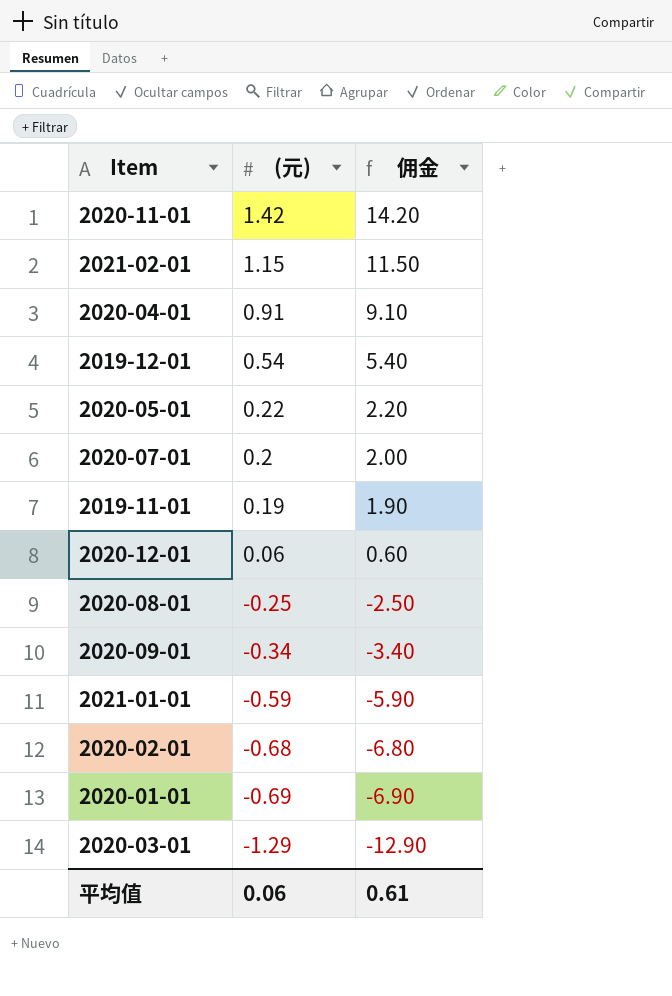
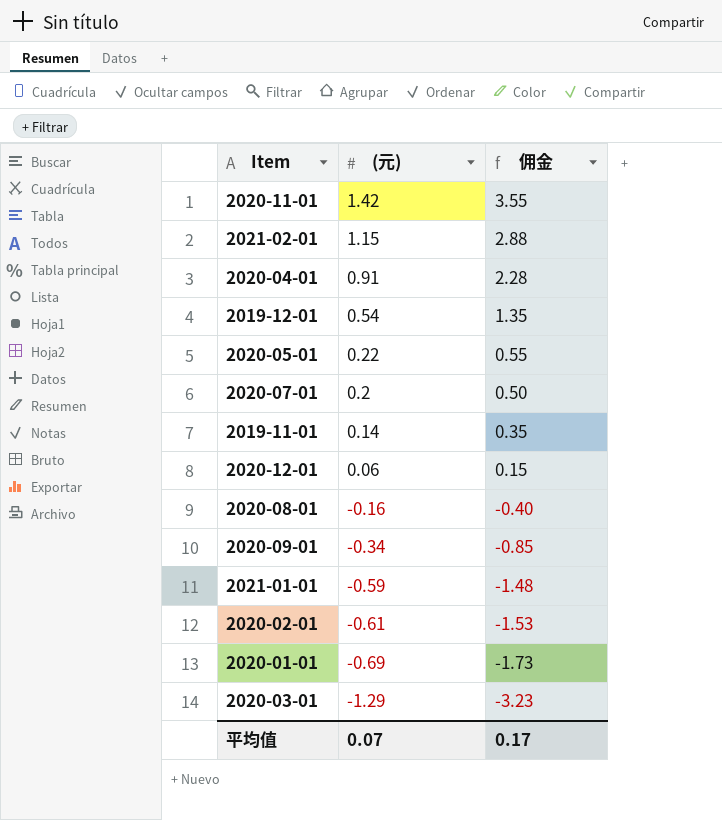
column 佣金 | formula: [(元)] * 10 -> [(元)] * 2.5
2019-11-01 | (元): 0.19 -> 0.14
2020-08-01 | (元): -0.25 -> -0.16
2020-02-01 | (元): -0.68 -> -0.61
平均值 | (元): 0.06 -> 0.07
平均值 | 佣金: 0.61 -> 0.17

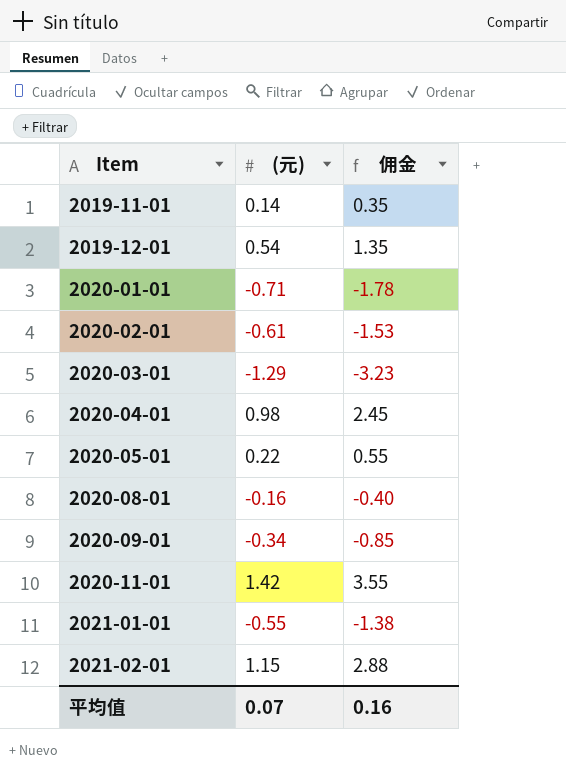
row order: (元) descending -> Item ascending
row 2020-07-01: 0.2 | 0.50 -> none
row 2020-12-01: 0.06 | 0.15 -> none
2020-01-01 | (元): -0.69 -> -0.71
2020-01-01 | 佣金: -1.73 -> -1.78
2020-04-01 | (元): 0.91 -> 0.98
2020-04-01 | 佣金: 2.28 -> 2.45
2021-01-01 | (元): -0.59 -> -0.55
2021-01-01 | 佣金: -1.48 -> -1.38
平均值 | 佣金: 0.17 -> 0.16

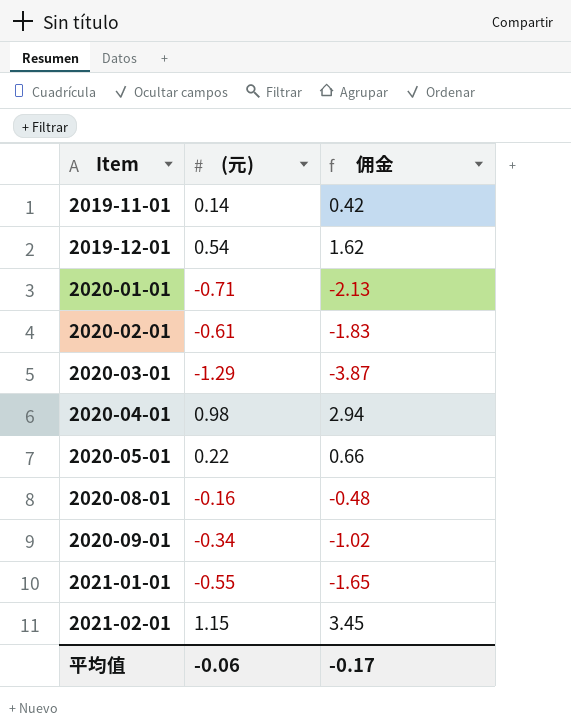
column 佣金 | formula: [(元)] * 2.5 -> [(元)] * 3
row 2020-11-01: 1.42 | 3.55 -> none
平均值 | (元): 0.07 -> -0.06
平均值 | 佣金: 0.16 -> -0.17

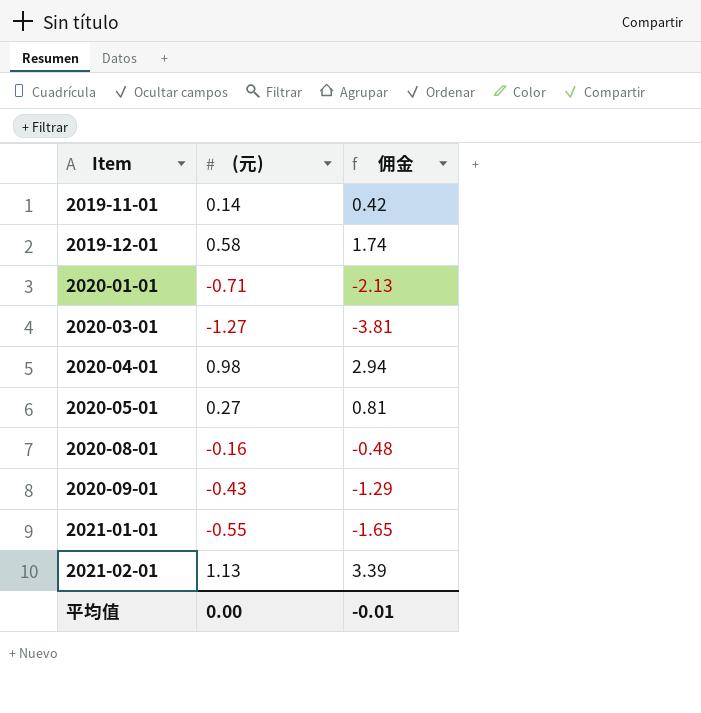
row 2020-02-01: -0.61 | -1.83 -> none
2019-12-01 | (元): 0.54 -> 0.58
2019-12-01 | 佣金: 1.62 -> 1.74
2020-03-01 | (元): -1.29 -> -1.27
2020-03-01 | 佣金: -3.87 -> -3.81
2020-05-01 | (元): 0.22 -> 0.27
2020-05-01 | 佣金: 0.66 -> 0.81
2020-09-01 | (元): -0.34 -> -0.43
2020-09-01 | 佣金: -1.02 -> -1.29
2021-02-01 | (元): 1.15 -> 1.13
2021-02-01 | 佣金: 3.45 -> 3.39
平均值 | (元): -0.06 -> 0.00
平均值 | 佣金: -0.17 -> -0.01

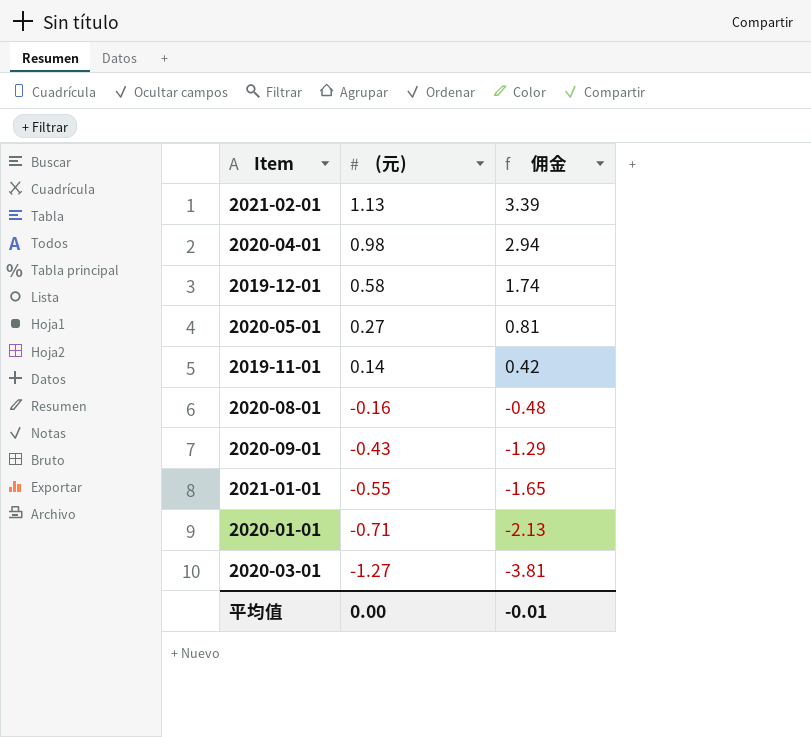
row order: Item ascending -> (元) descending

